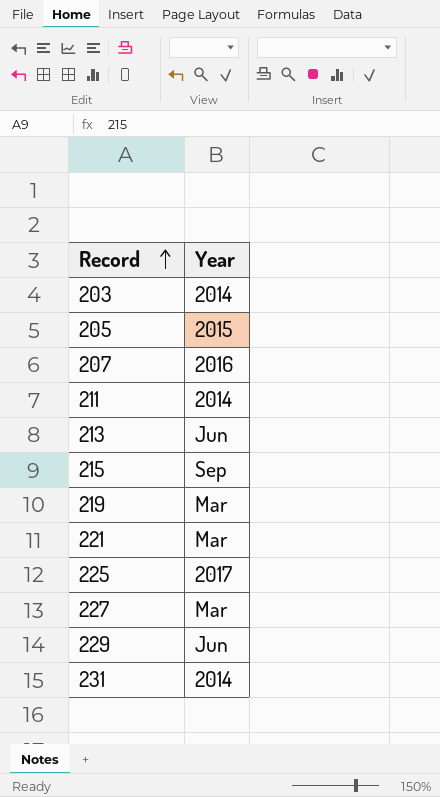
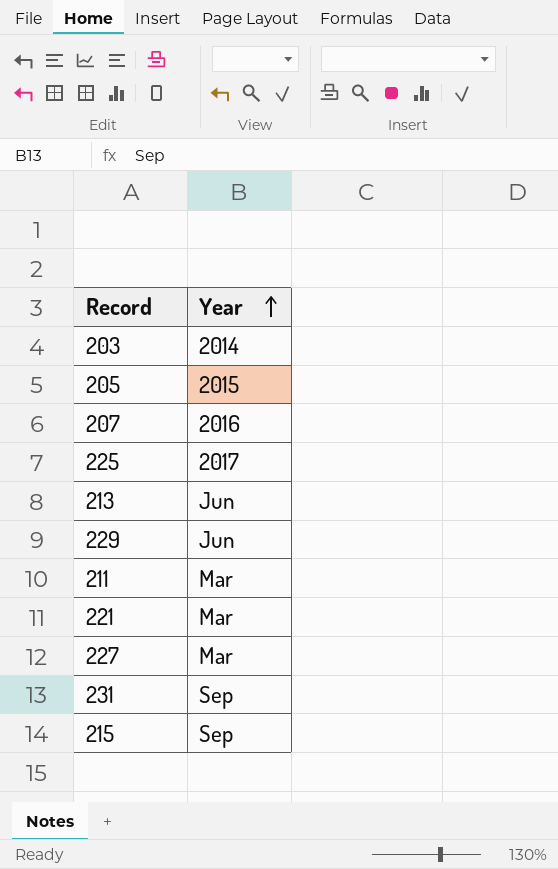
row order: Record ascending -> Year ascending
row 219: Mar -> none
211 | Year: 2014 -> Mar
231 | Year: 2014 -> Sep

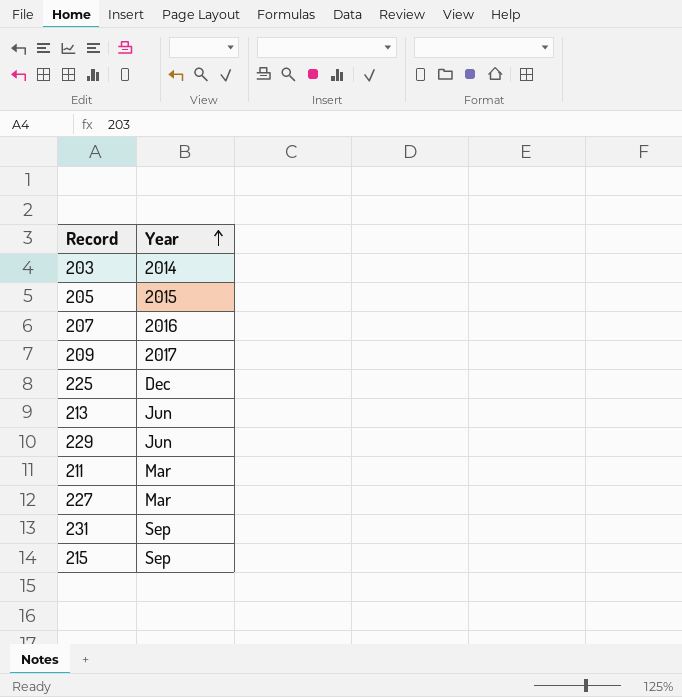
row 221: Mar -> none
row 209: none -> 2017
225 | Year: 2017 -> Dec

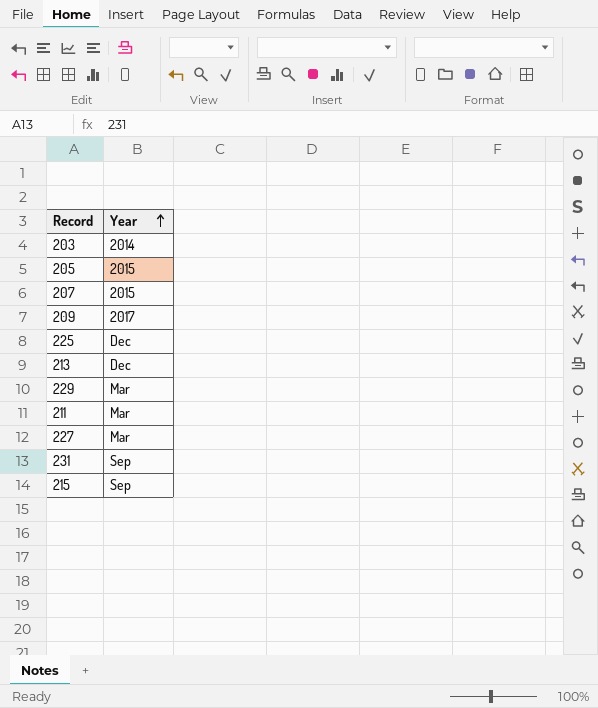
207 | Year: 2016 -> 2015
213 | Year: Jun -> Dec
229 | Year: Jun -> Mar

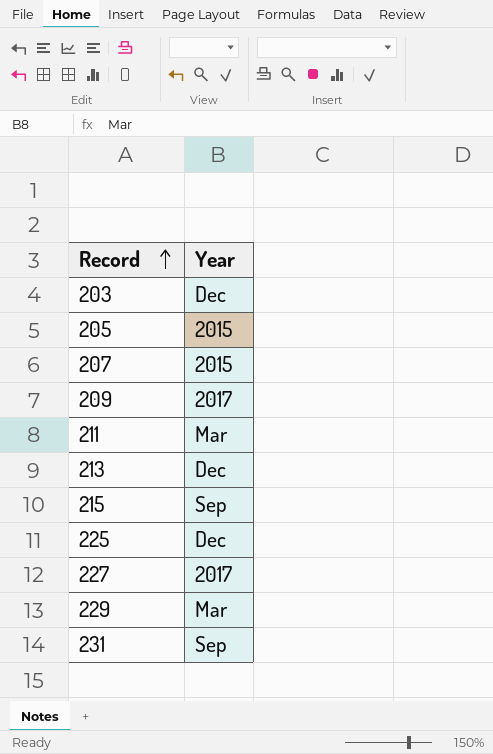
row order: Year ascending -> Record ascending
203 | Year: 2014 -> Dec
227 | Year: Mar -> 2017

